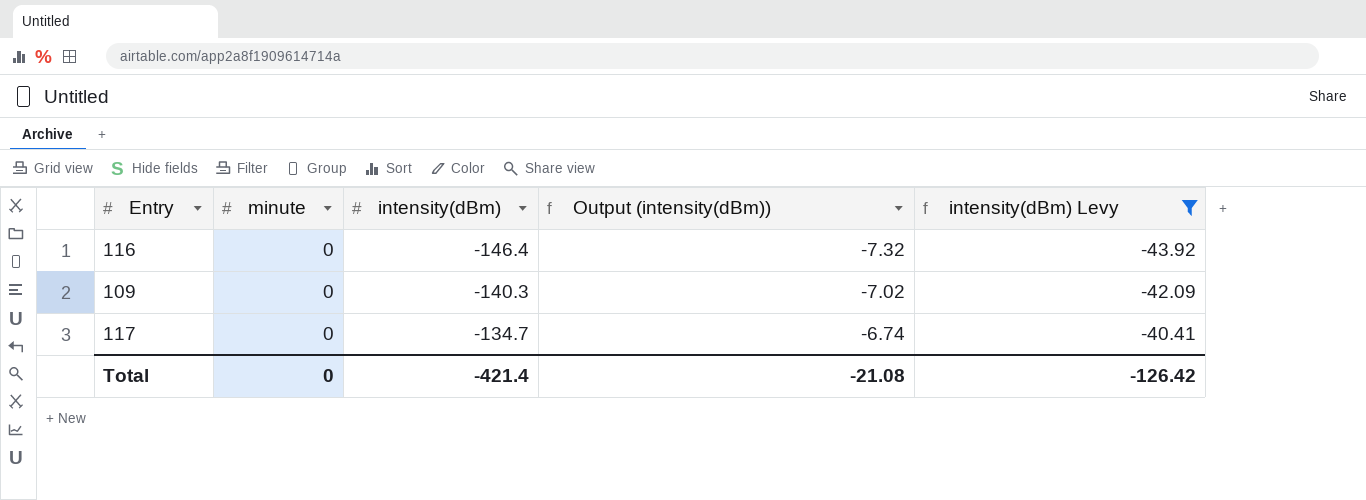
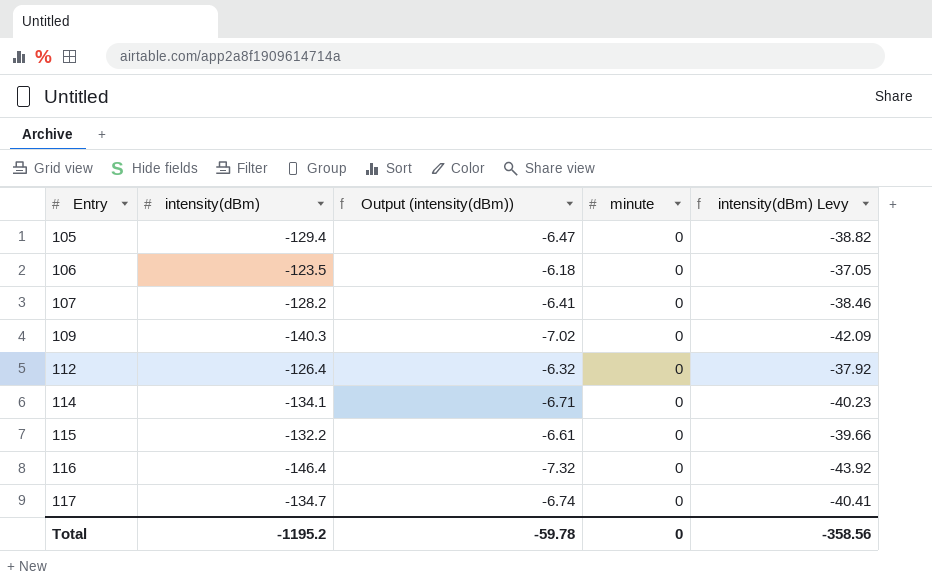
filter: intensity(dBm) Levy <= -40.41 -> none
row order: intensity(dBm) ascending -> Entry ascending
column minute | position: 2 -> 4
Total | intensity(dBm): -421.4 -> -1195.2
Total | Output (intensity(dBm)): -21.08 -> -59.78
Total | intensity(dBm) Levy: -126.42 -> -358.56

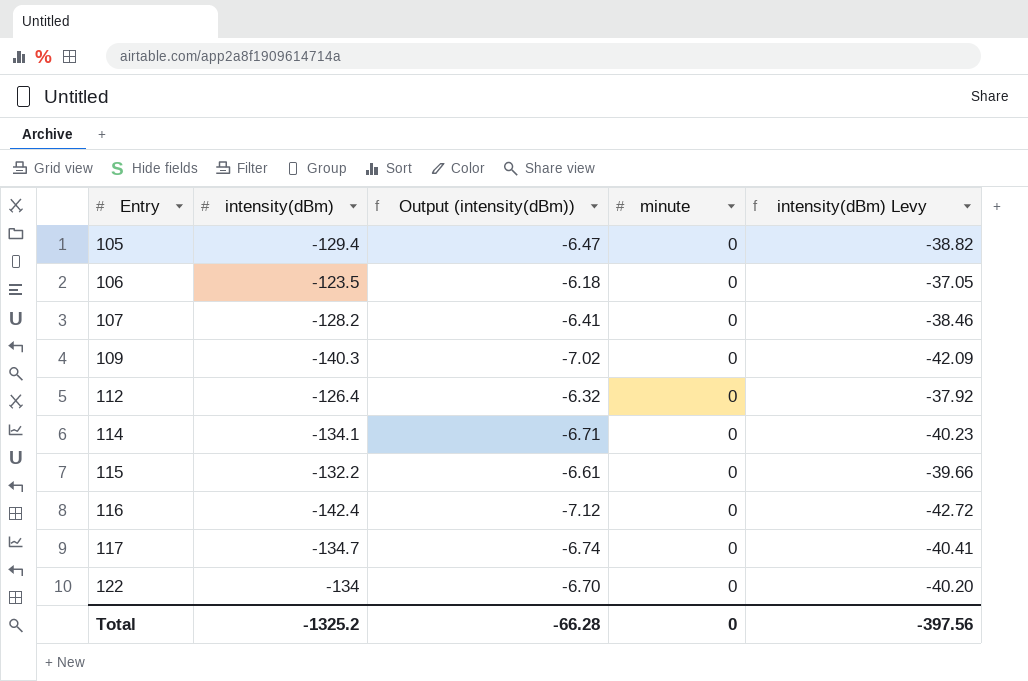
116 | intensity(dBm): -146.4 -> -142.4
116 | Output (intensity(dBm)): -7.32 -> -7.12
116 | intensity(dBm) Levy: -43.92 -> -42.72
row 122: none -> -134 | -6.70 | 0 | -40.20
Total | intensity(dBm): -1195.2 -> -1325.2
Total | Output (intensity(dBm)): -59.78 -> -66.28
Total | intensity(dBm) Levy: -358.56 -> -397.56

